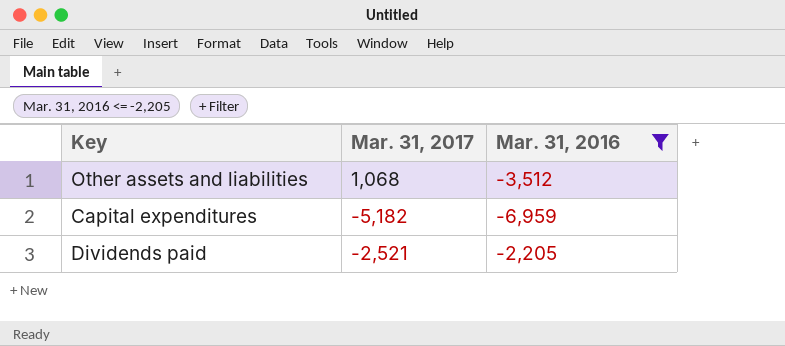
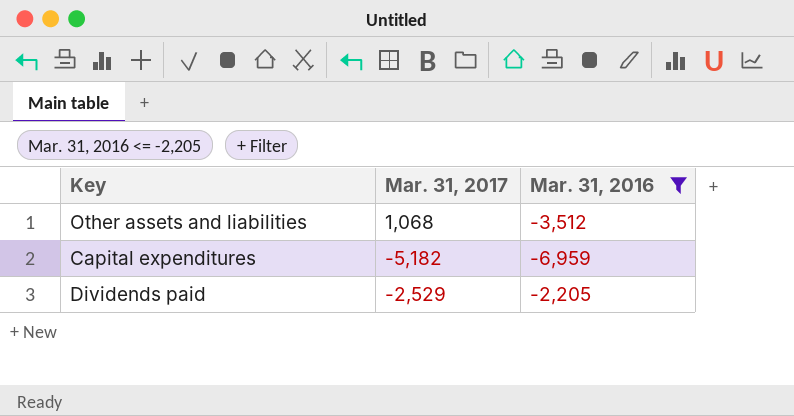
Dividends paid | Mar. 31, 2017: -2,521 -> -2,529

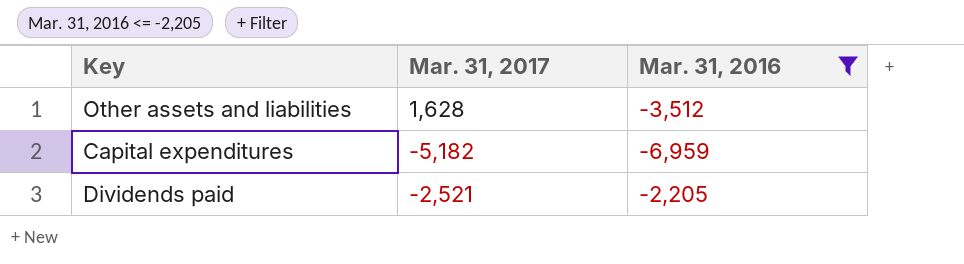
Other assets and liabilities | Mar. 31, 2017: 1,068 -> 1,628
Dividends paid | Mar. 31, 2017: -2,529 -> -2,521

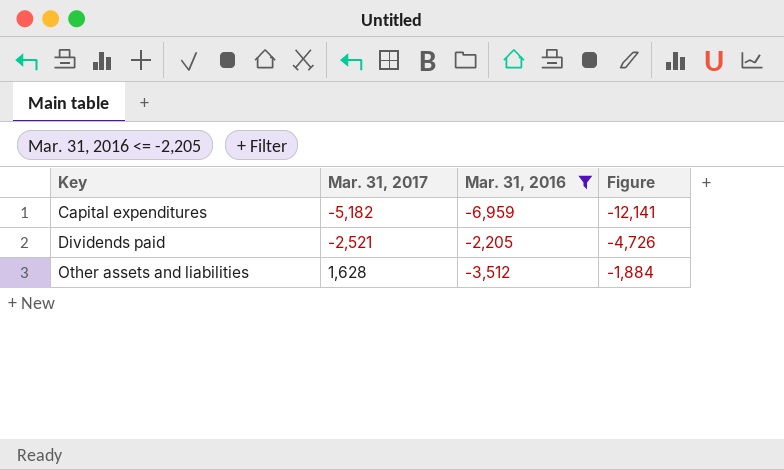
row order: none -> Key ascending
column Figure | formula: none -> [Mar. 31, 2017] + [Mar. 31, 2016]

